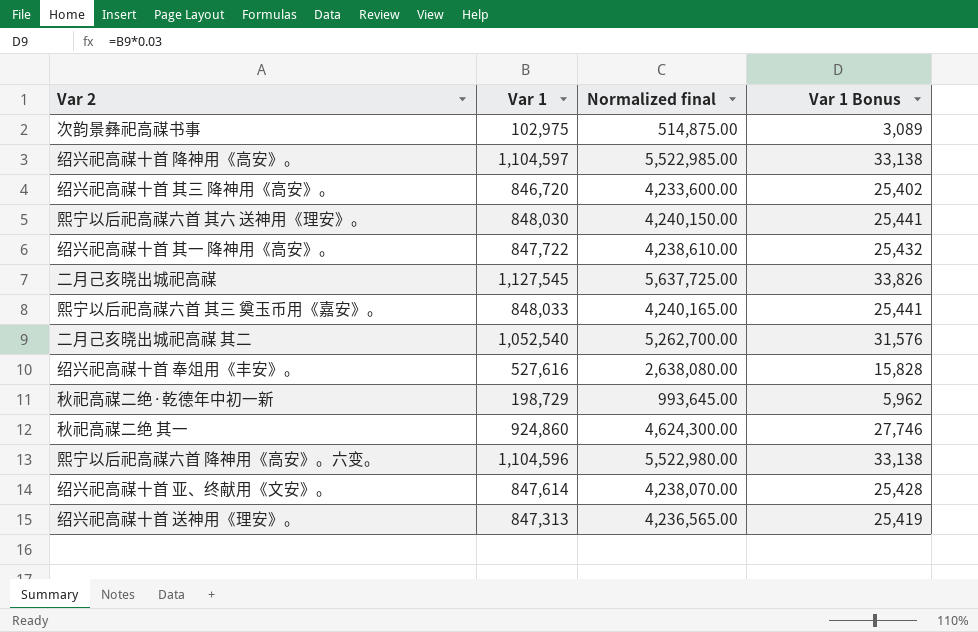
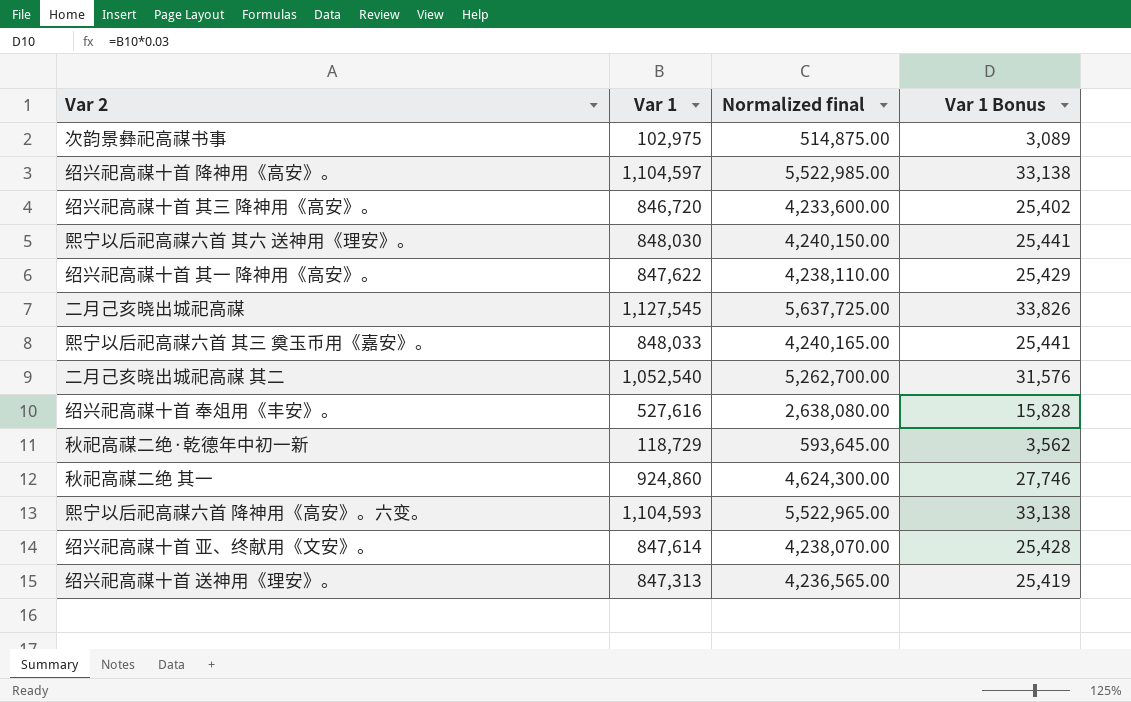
绍兴祀高禖十首 其一 降神用《高安》。 | Var 1: 847,722 -> 847,622
绍兴祀高禖十首 其一 降神用《高安》。 | Normalized final: 4,238,610.00 -> 4,238,110.00
绍兴祀高禖十首 其一 降神用《高安》。 | Var 1 Bonus: 25,432 -> 25,429
秋祀高禖二绝·乾德年中初一新 | Var 1: 198,729 -> 118,729
秋祀高禖二绝·乾德年中初一新 | Normalized final: 993,645.00 -> 593,645.00
秋祀高禖二绝·乾德年中初一新 | Var 1 Bonus: 5,962 -> 3,562
熙宁以后祀高禖六首 降神用《高安》。六变。 | Var 1: 1,104,596 -> 1,104,593
熙宁以后祀高禖六首 降神用《高安》。六变。 | Normalized final: 5,522,980.00 -> 5,522,965.00

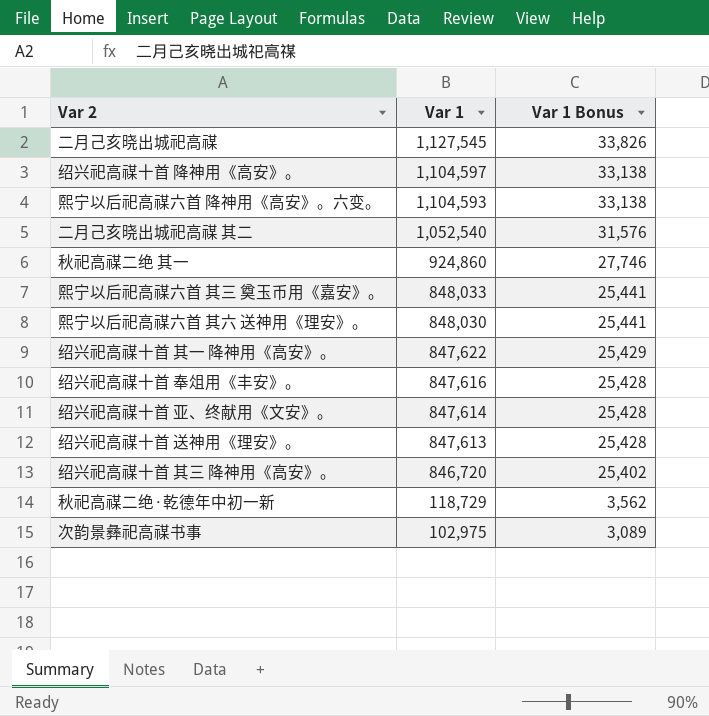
row order: none -> Var 1 descending
column Normalized final | formula: [Var 1] * 5 -> none
绍兴祀高禖十首 奉俎用《丰安》。 | Var 1: 527,616 -> 847,616
绍兴祀高禖十首 奉俎用《丰安》。 | Var 1 Bonus: 15,828 -> 25,428
绍兴祀高禖十首 送神用《理安》。 | Var 1: 847,313 -> 847,613
绍兴祀高禖十首 送神用《理安》。 | Var 1 Bonus: 25,419 -> 25,428

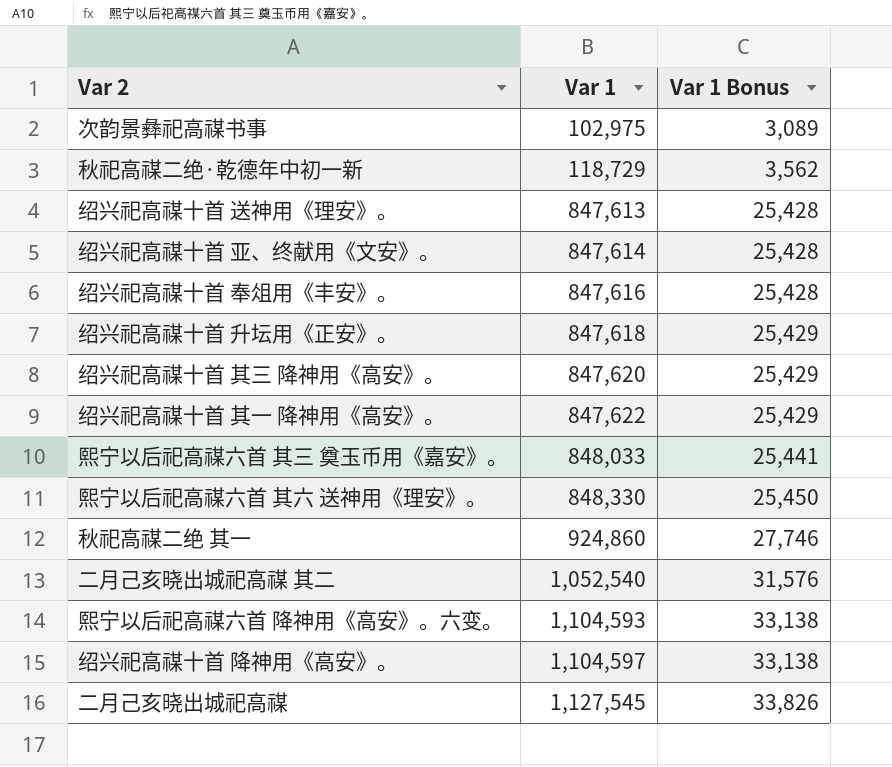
row order: Var 1 descending -> Var 1 ascending
row 绍兴祀高禖十首 升坛用《正安》。: none -> 847,618 | 25,429
绍兴祀高禖十首 其三 降神用《高安》。 | Var 1: 846,720 -> 847,620
绍兴祀高禖十首 其三 降神用《高安》。 | Var 1 Bonus: 25,402 -> 25,429
熙宁以后祀高禖六首 其六 送神用《理安》。 | Var 1: 848,030 -> 848,330
熙宁以后祀高禖六首 其六 送神用《理安》。 | Var 1 Bonus: 25,441 -> 25,450

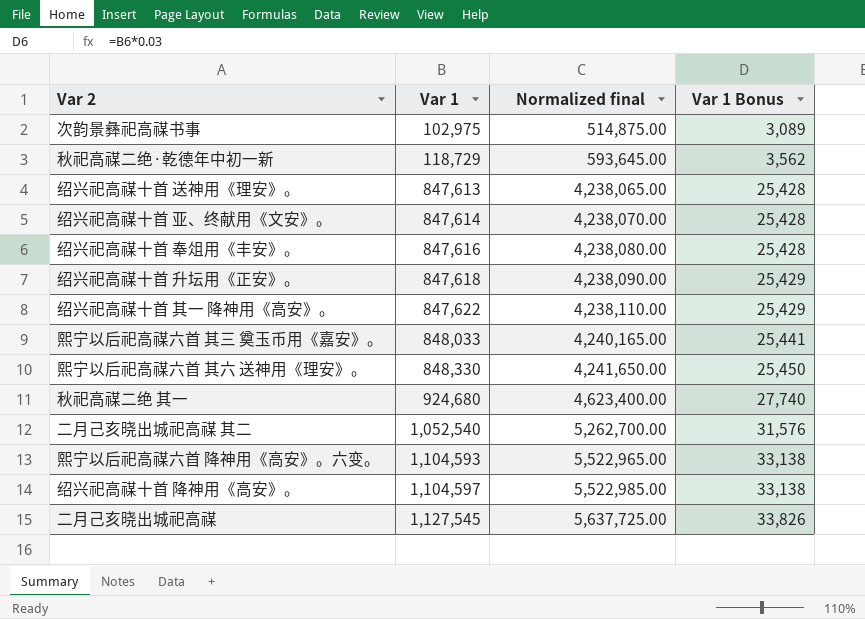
column Normalized final | formula: none -> [Var 1] * 5
row 绍兴祀高禖十首 其三 降神用《高安》。: 847,620 | 25,429 -> none
秋祀高禖二绝 其一 | Var 1: 924,860 -> 924,680
秋祀高禖二绝 其一 | Var 1 Bonus: 27,746 -> 27,740

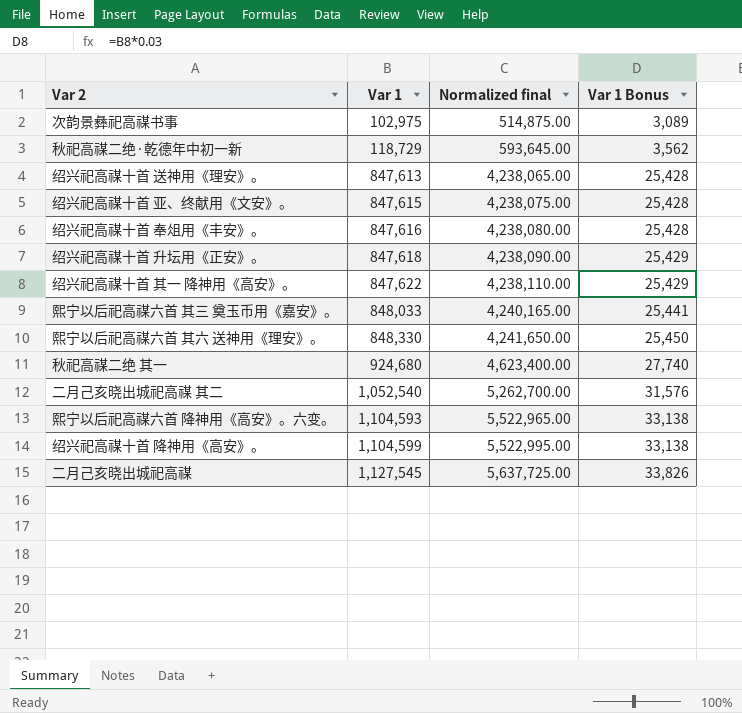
绍兴祀高禖十首 亚、终献用《文安》。 | Var 1: 847,614 -> 847,615
绍兴祀高禖十首 亚、终献用《文安》。 | Normalized final: 4,238,070.00 -> 4,238,075.00
绍兴祀高禖十首 降神用《高安》。 | Var 1: 1,104,597 -> 1,104,599
绍兴祀高禖十首 降神用《高安》。 | Normalized final: 5,522,985.00 -> 5,522,995.00

